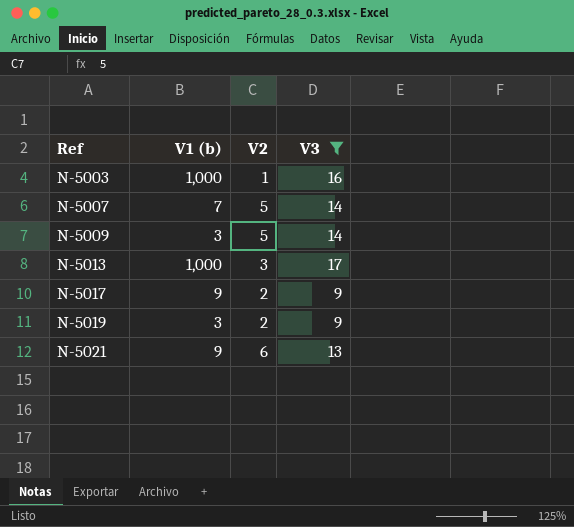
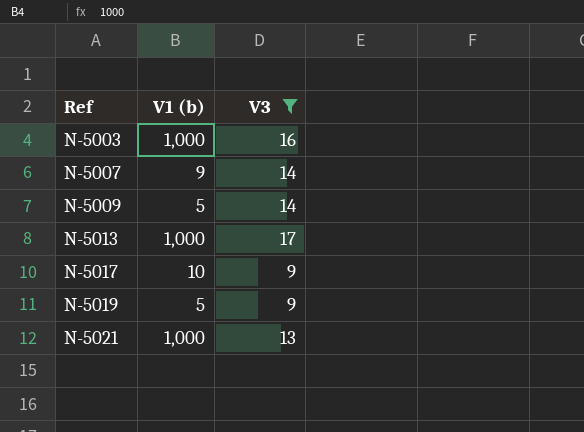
column V2 | position: 3 -> none
N-5007 | V1 (b): 7 -> 9
N-5009 | V1 (b): 3 -> 5
N-5017 | V1 (b): 9 -> 10
N-5019 | V1 (b): 3 -> 5
N-5021 | V1 (b): 9 -> 1,000

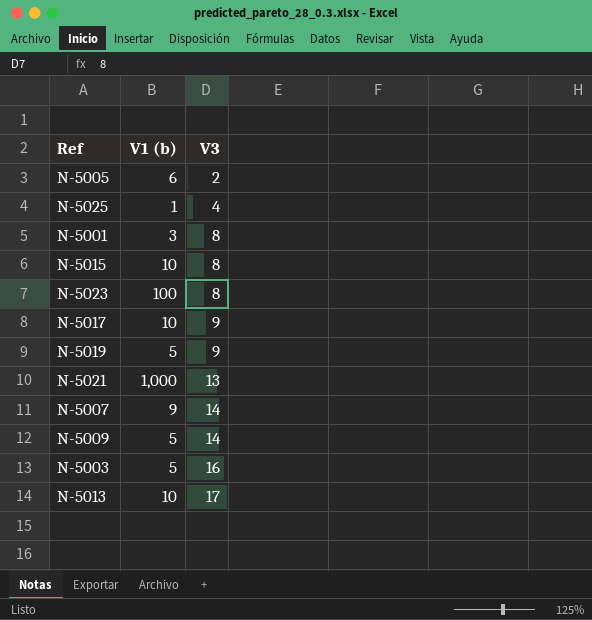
filter: V3 >= 9 -> none
row order: Ref ascending -> V3 ascending
N-5003 | V1 (b): 1,000 -> 5
N-5013 | V1 (b): 1,000 -> 10

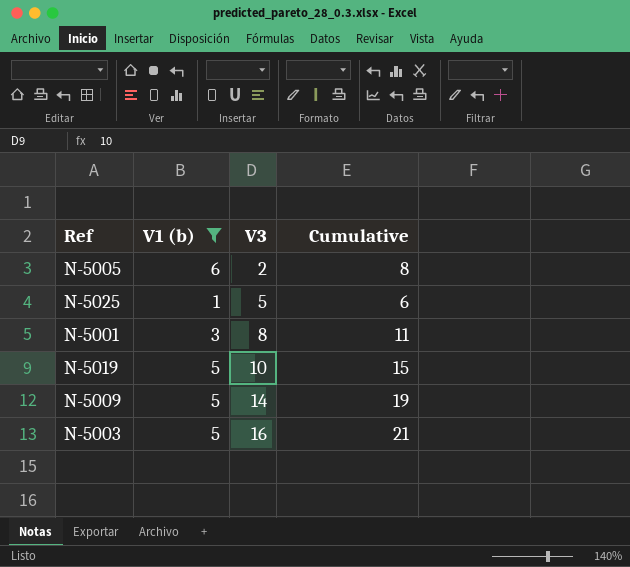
filter: none -> V1 (b) <= 6
column Cumulative | formula: none -> [V1 (b)] + [V3]
N-5025 | V3: 4 -> 5
N-5019 | V3: 9 -> 10

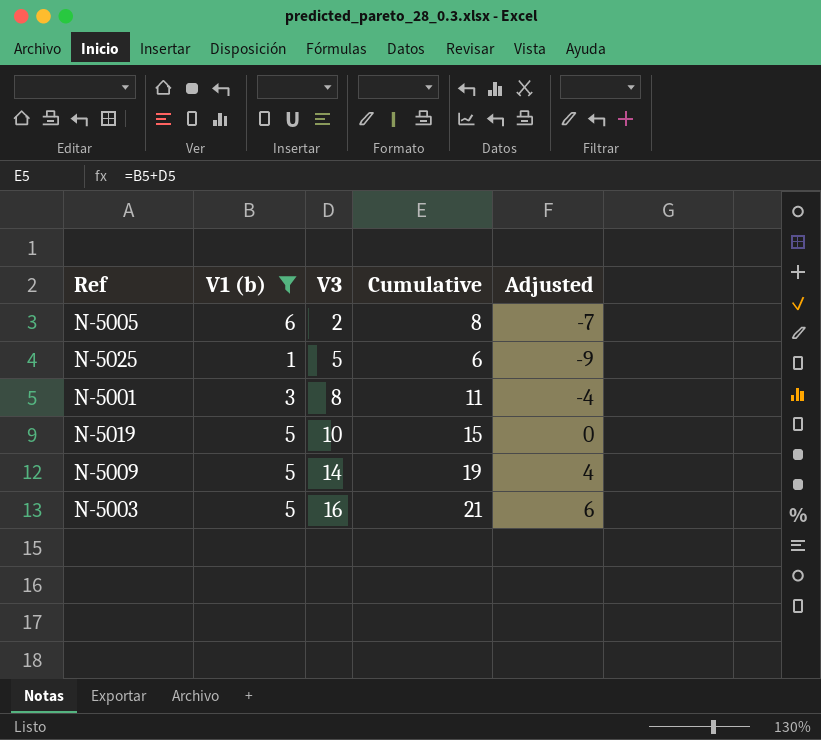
column Adjusted | formula: none -> [Cumulative] - 15

